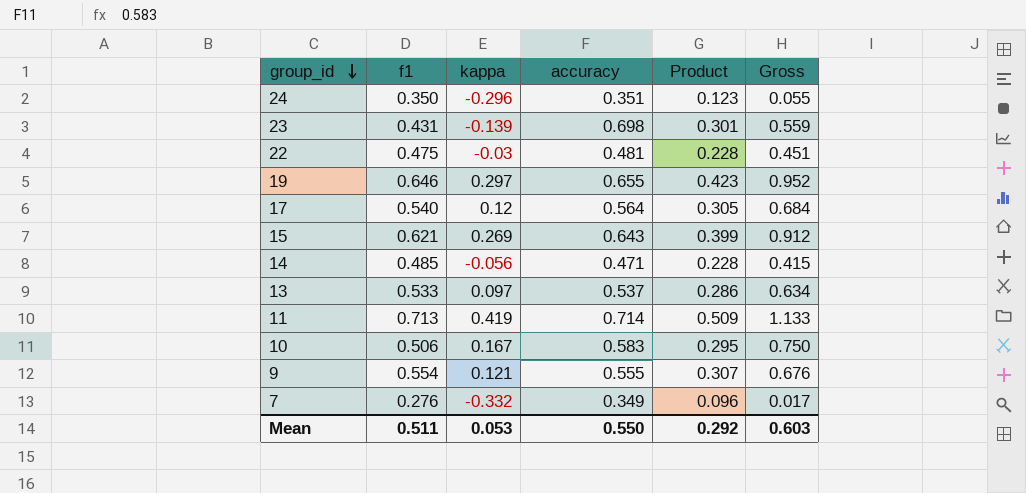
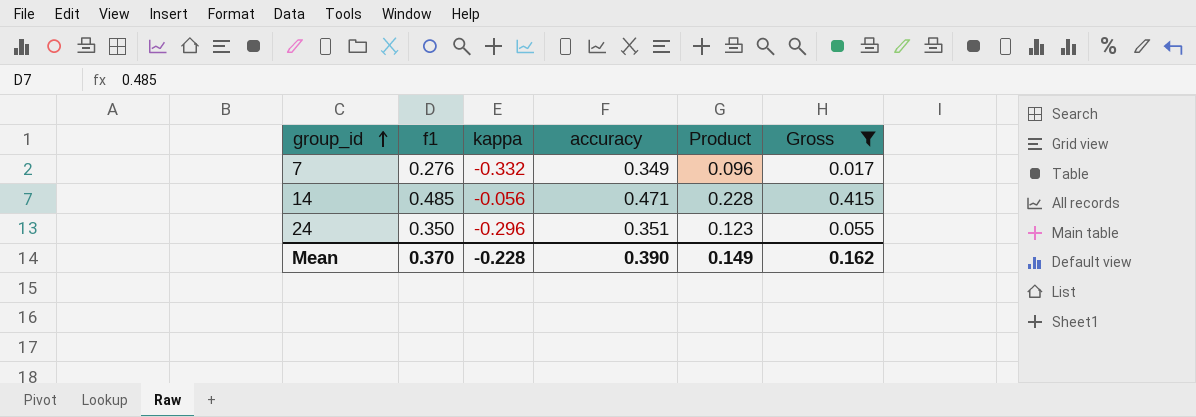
filter: none -> Gross <= 0.415
row order: group_id descending -> group_id ascending
Mean | f1: 0.511 -> 0.370
Mean | kappa: 0.053 -> -0.228
Mean | accuracy: 0.550 -> 0.390
Mean | Product: 0.292 -> 0.149
Mean | Gross: 0.603 -> 0.162

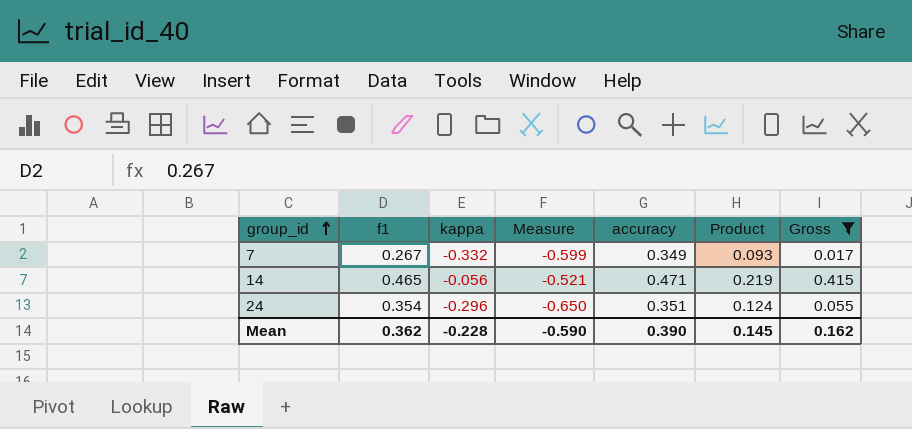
column Measure | formula: none -> [kappa] - [f1]
7 | f1: 0.276 -> 0.267
7 | Product: 0.096 -> 0.093
14 | f1: 0.485 -> 0.465
14 | Product: 0.228 -> 0.219
24 | f1: 0.350 -> 0.354
24 | Product: 0.123 -> 0.124
Mean | f1: 0.370 -> 0.362
Mean | Product: 0.149 -> 0.145

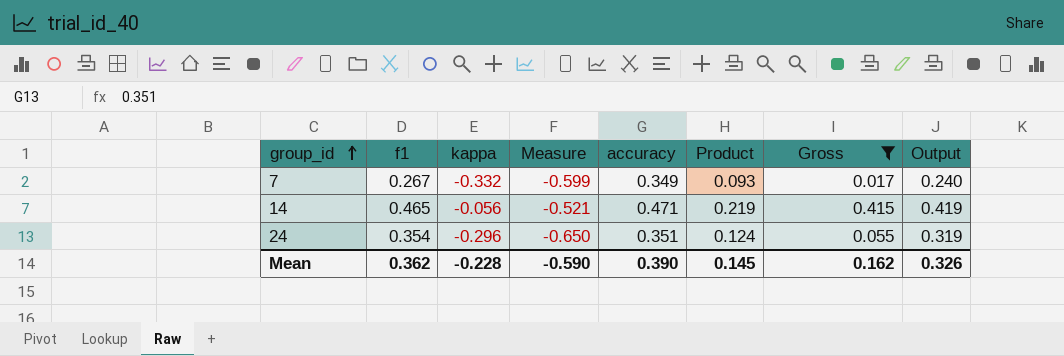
column Output | formula: none -> [f1] * 0.9

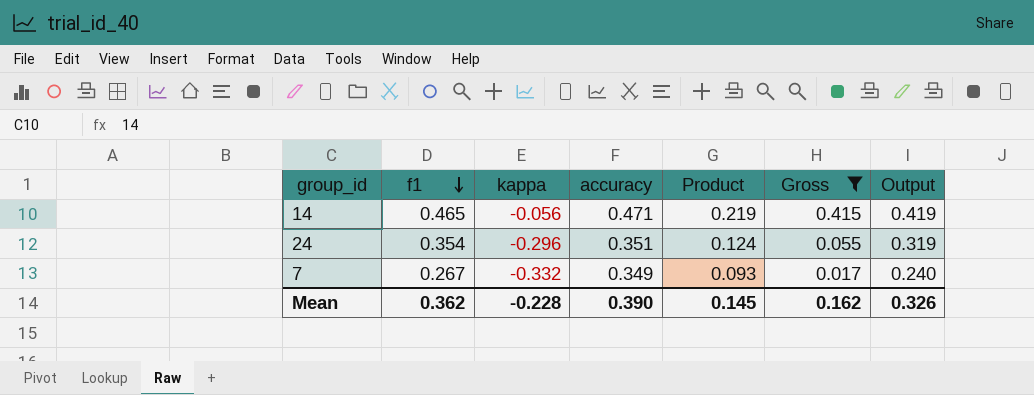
row order: group_id ascending -> f1 descending
column Measure | formula: [kappa] - [f1] -> none

